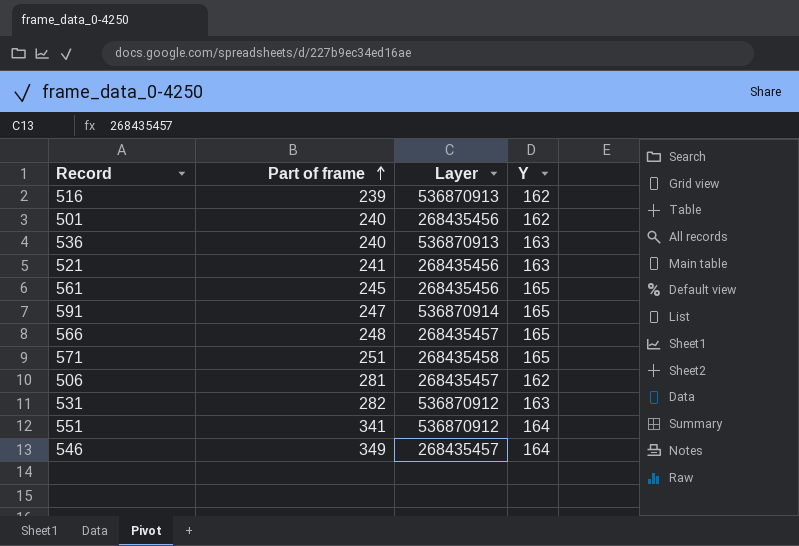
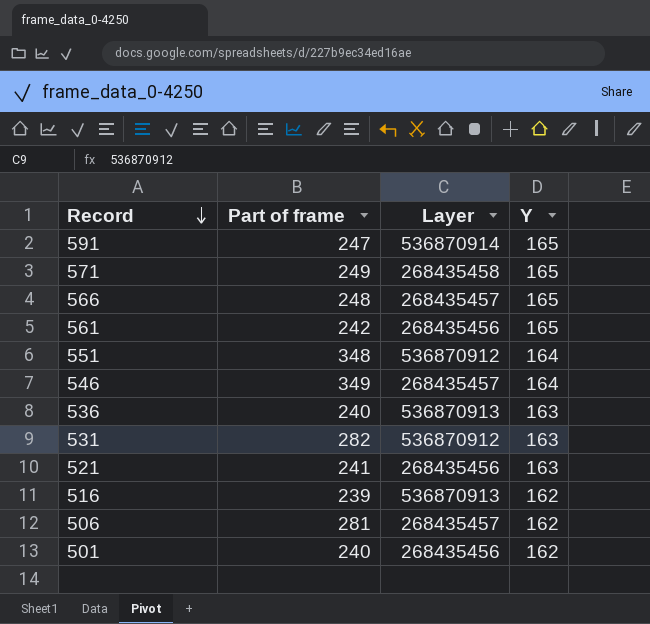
row order: Part of frame ascending -> Record descending
571 | Part of frame: 251 -> 249
561 | Part of frame: 245 -> 242
551 | Part of frame: 341 -> 348

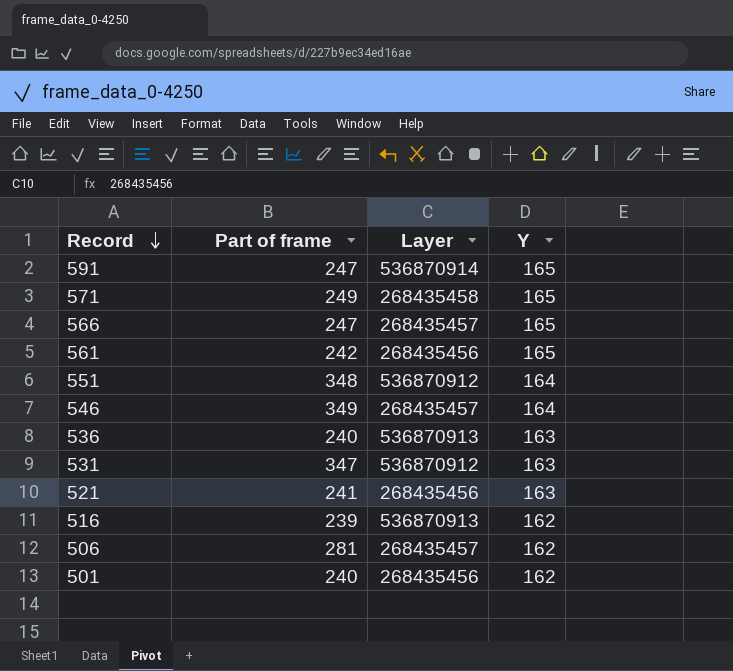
566 | Part of frame: 248 -> 247
531 | Part of frame: 282 -> 347

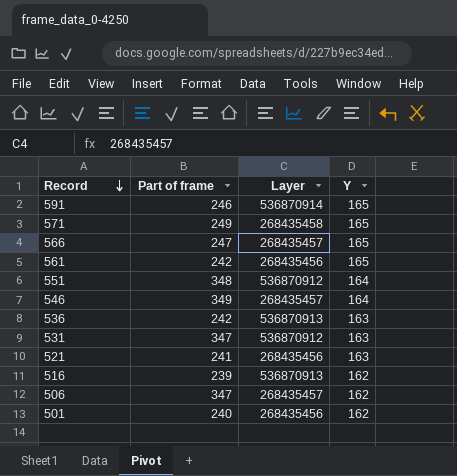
591 | Part of frame: 247 -> 246
536 | Part of frame: 240 -> 242
506 | Part of frame: 281 -> 347

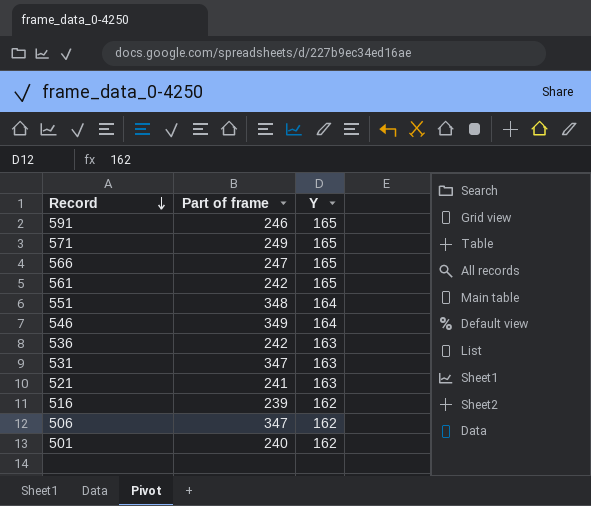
column Layer | position: 3 -> none

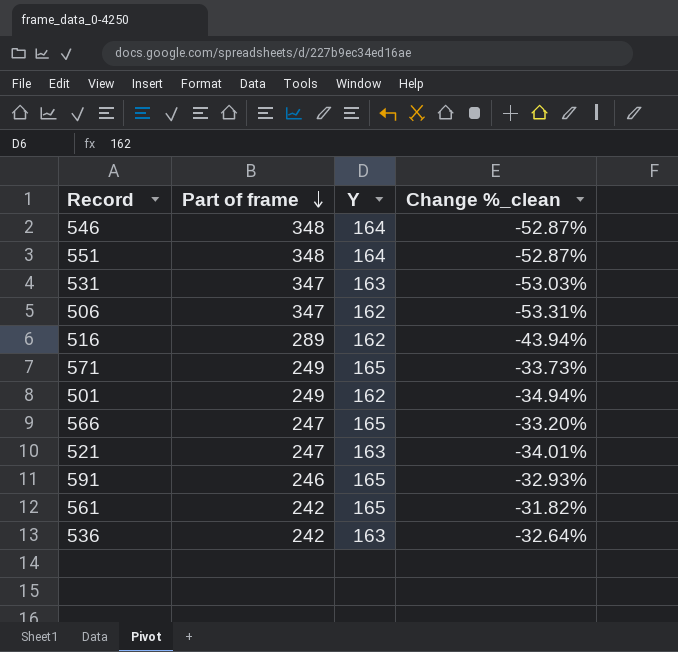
row order: Record descending -> Part of frame descending
column Change %_clean | formula: none -> ([Y] - [Part of frame]) / [Part of frame]
546 | Part of frame: 349 -> 348
516 | Part of frame: 239 -> 289
501 | Part of frame: 240 -> 249
521 | Part of frame: 241 -> 247

